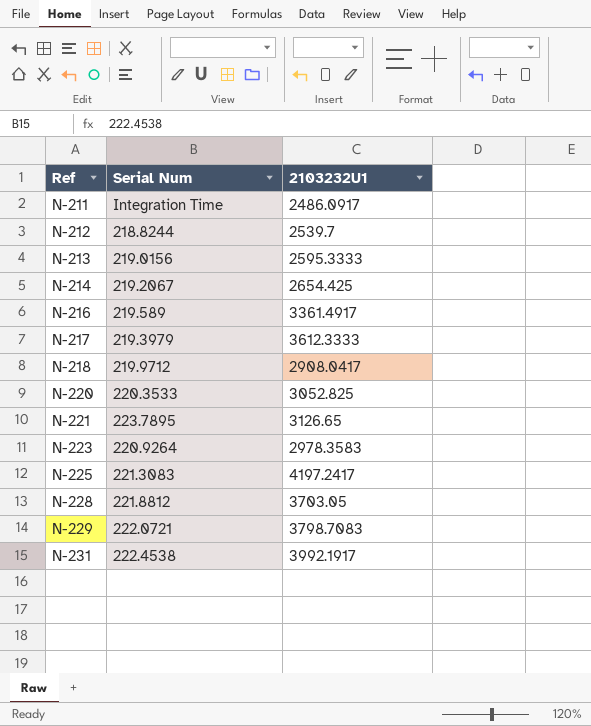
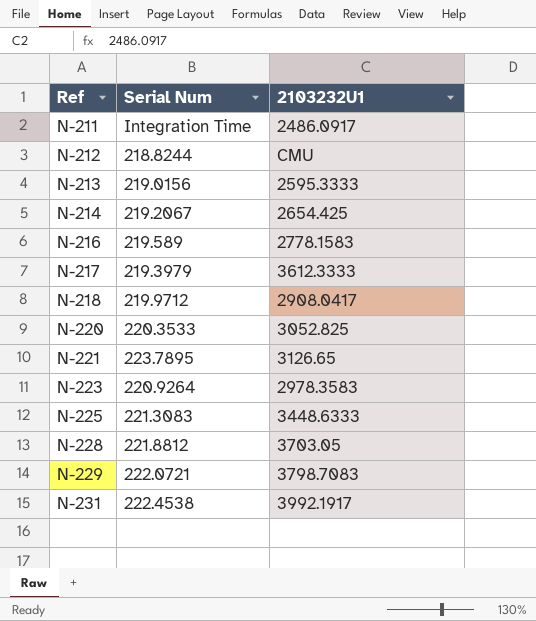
N-212 | 2103232U1: 2539.7 -> CMU
N-216 | 2103232U1: 3361.4917 -> 2778.1583
N-225 | 2103232U1: 4197.2417 -> 3448.6333

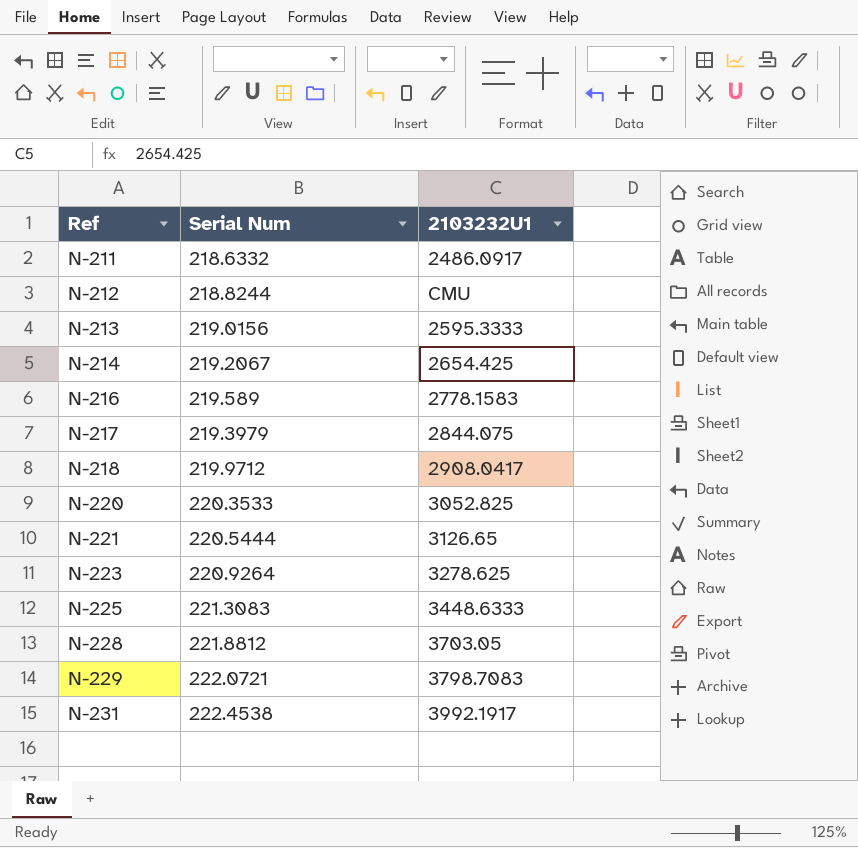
N-211 | Serial Num: Integration Time -> 218.6332
N-217 | 2103232U1: 3612.3333 -> 2844.075
N-221 | Serial Num: 223.7895 -> 220.5444
N-223 | 2103232U1: 2978.3583 -> 3278.625

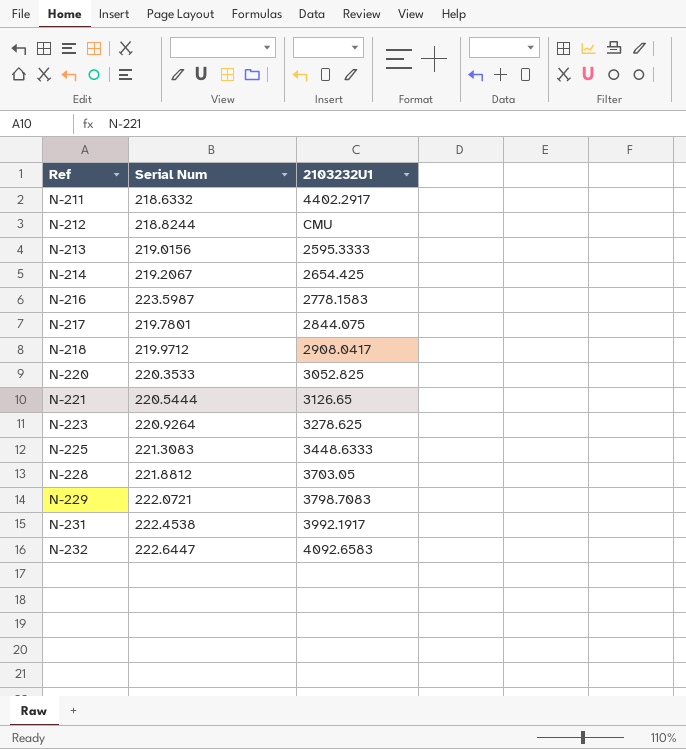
N-211 | 2103232U1: 2486.0917 -> 4402.2917
N-216 | Serial Num: 219.589 -> 223.5987
N-217 | Serial Num: 219.3979 -> 219.7801
row N-232: none -> 222.6447 | 4092.6583

